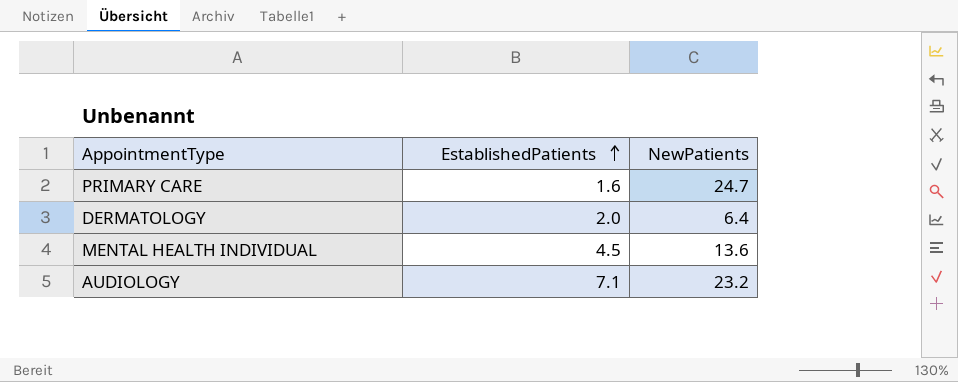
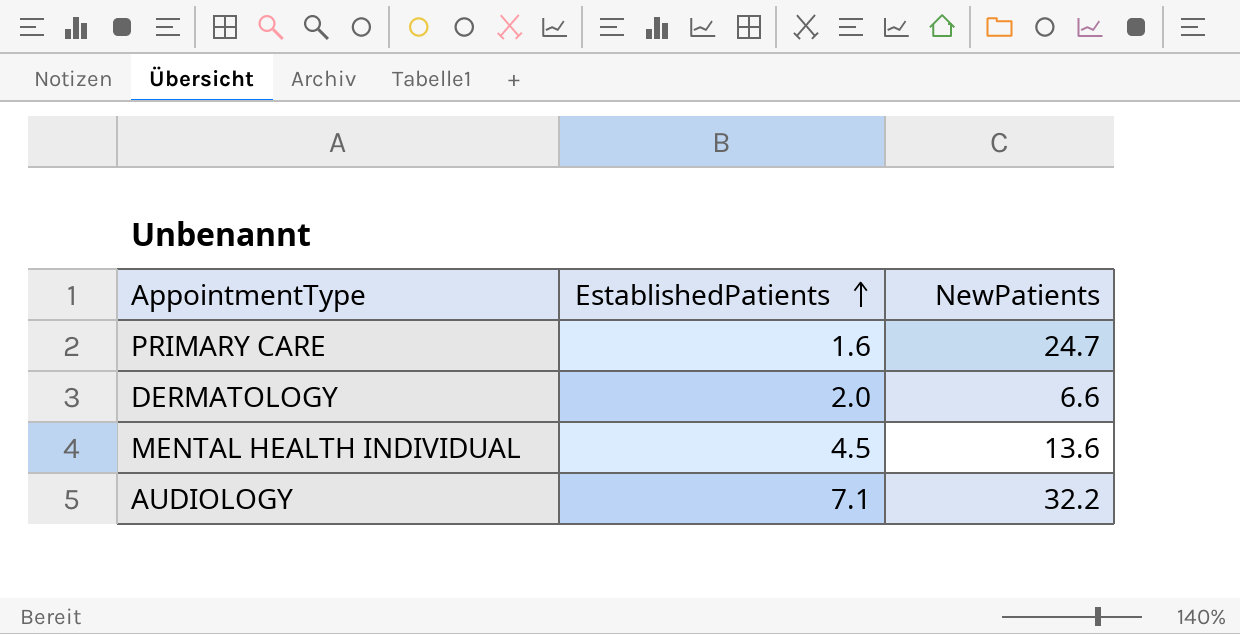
DERMATOLOGY | NewPatients: 6.4 -> 6.6
AUDIOLOGY | NewPatients: 23.2 -> 32.2

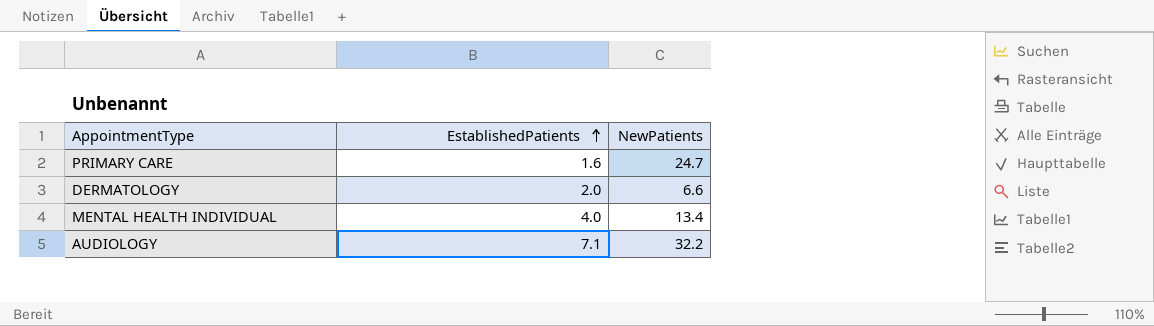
MENTAL HEALTH INDIVIDUAL | EstablishedPatients: 4.5 -> 4.0
MENTAL HEALTH INDIVIDUAL | NewPatients: 13.6 -> 13.4

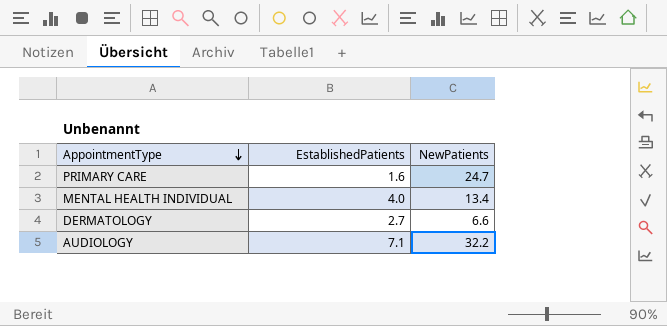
row order: EstablishedPatients ascending -> AppointmentType descending
DERMATOLOGY | EstablishedPatients: 2.0 -> 2.7

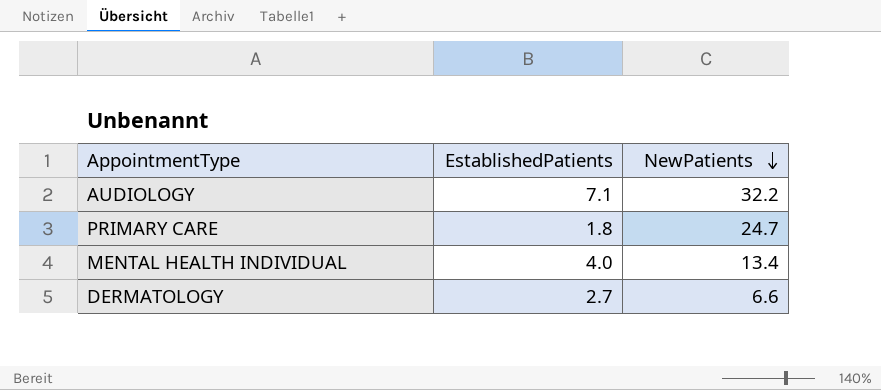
row order: AppointmentType descending -> NewPatients descending
PRIMARY CARE | EstablishedPatients: 1.6 -> 1.8

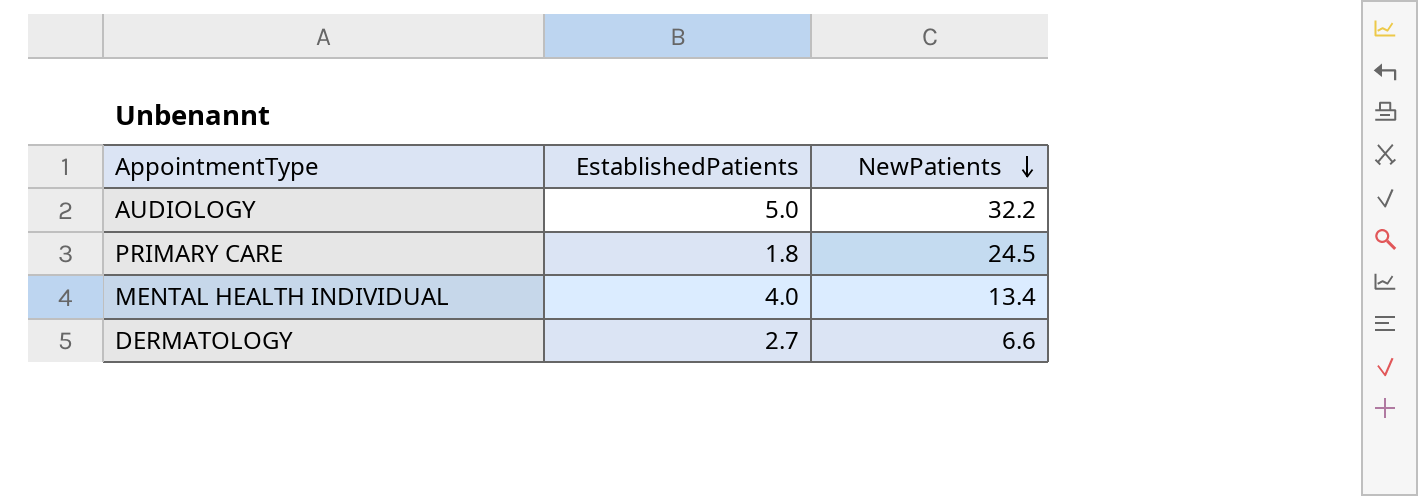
AUDIOLOGY | EstablishedPatients: 7.1 -> 5.0
PRIMARY CARE | NewPatients: 24.7 -> 24.5

